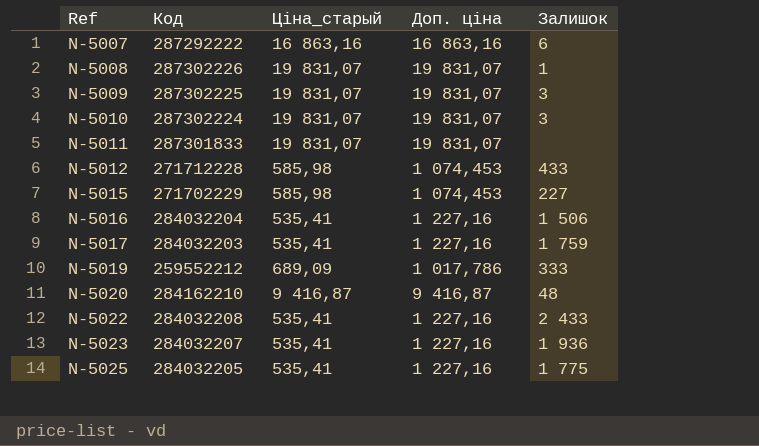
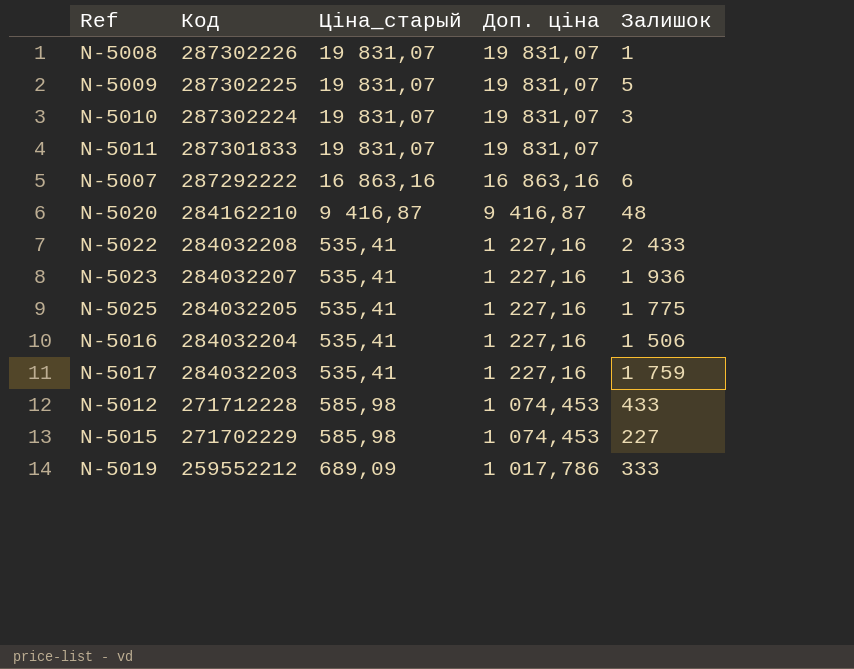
row order: Ref ascending -> Код descending
N-5009 | Залишок: 3 -> 5

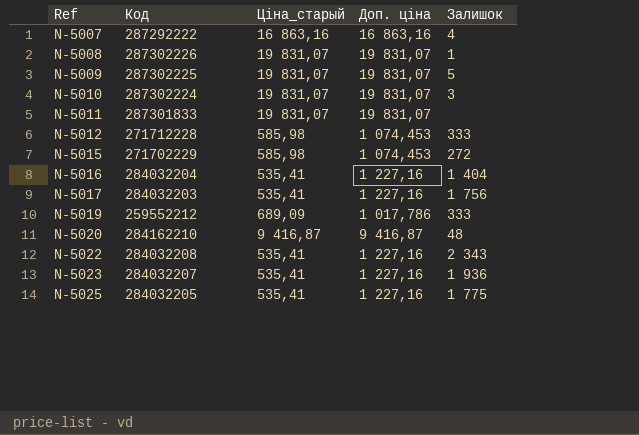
row order: Код descending -> Ref ascending
N-5007 | Залишок: 6 -> 4
N-5012 | Залишок: 433 -> 333
N-5015 | Залишок: 227 -> 272
N-5016 | Залишок: 1 506 -> 1 404
N-5017 | Залишок: 1 759 -> 1 756
N-5022 | Залишок: 2 433 -> 2 343

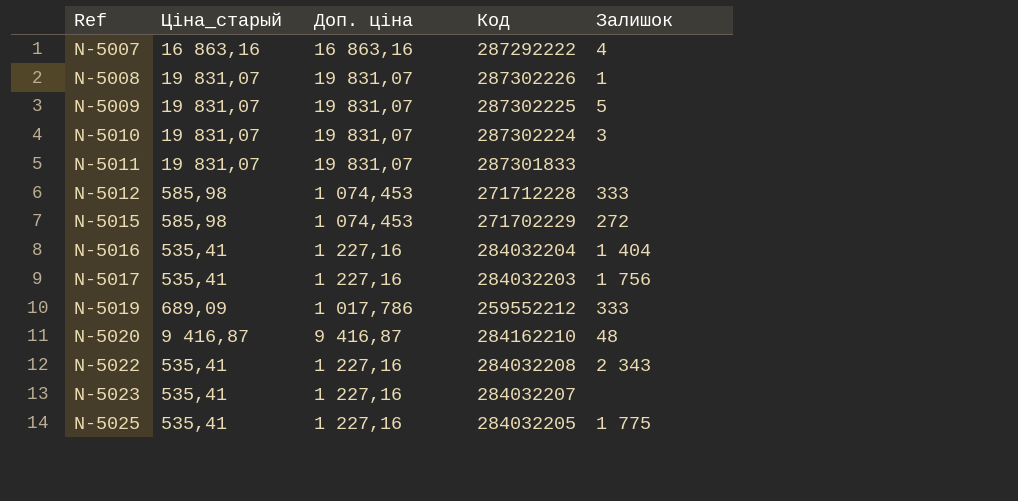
column Код | position: 2 -> 4
N-5023 | Залишок: 1 936 -> none

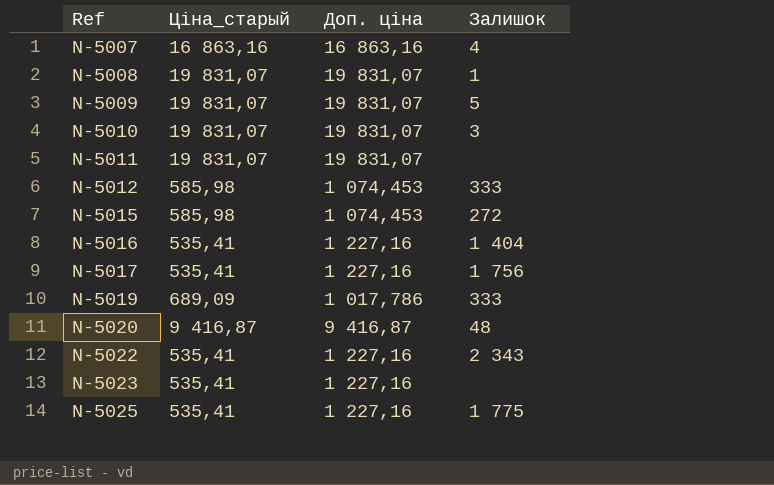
column Код | position: 4 -> none

